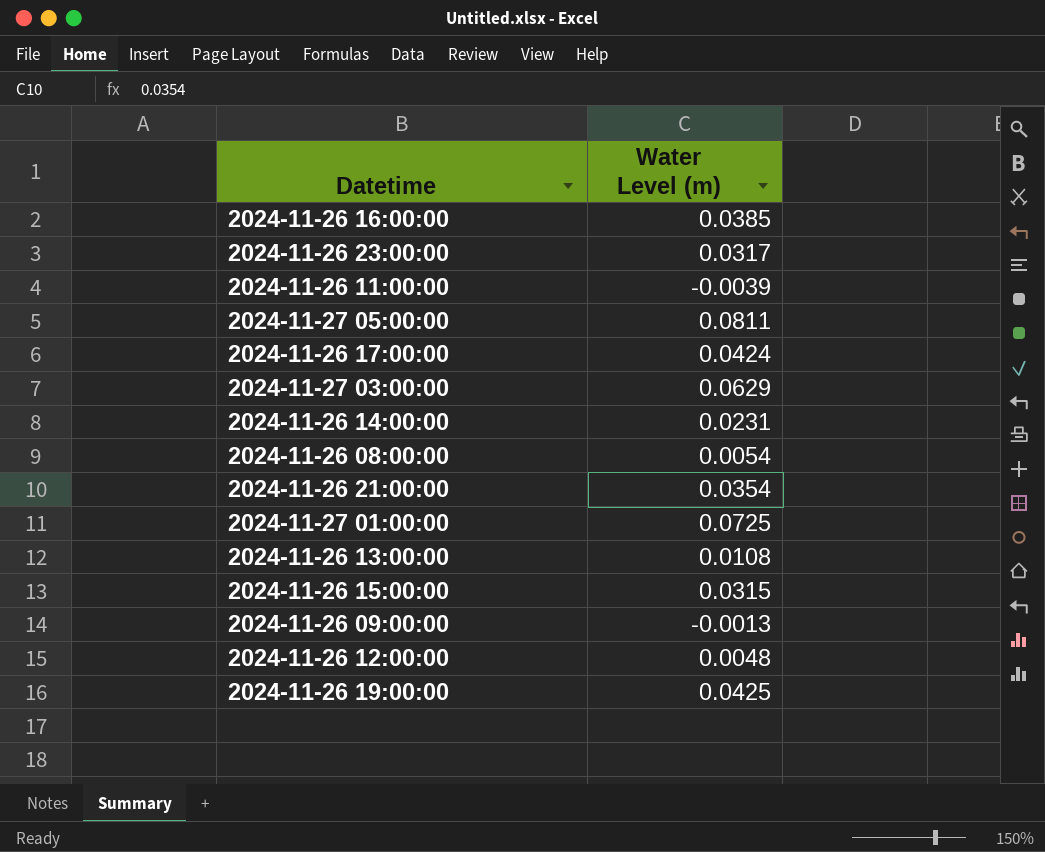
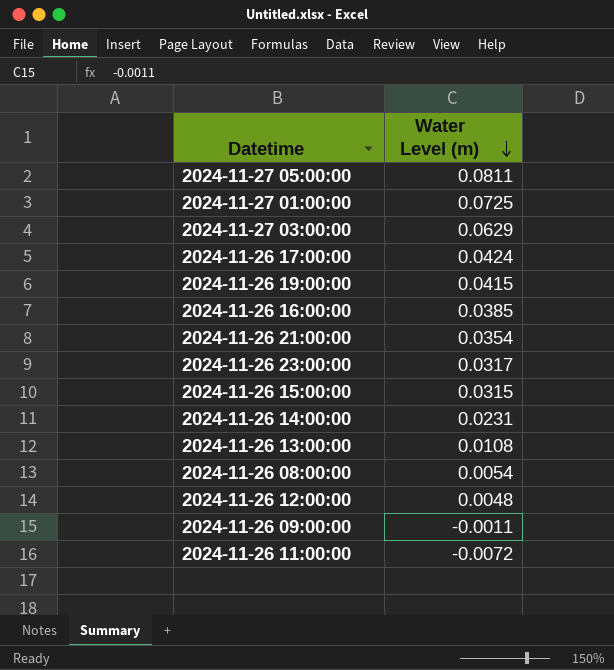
row order: none -> Water Level (m) descending
2024-11-26 19:00:00 | Water Level (m): 0.0425 -> 0.0415
2024-11-26 09:00:00 | Water Level (m): -0.0013 -> -0.0011
2024-11-26 11:00:00 | Water Level (m): -0.0039 -> -0.0072

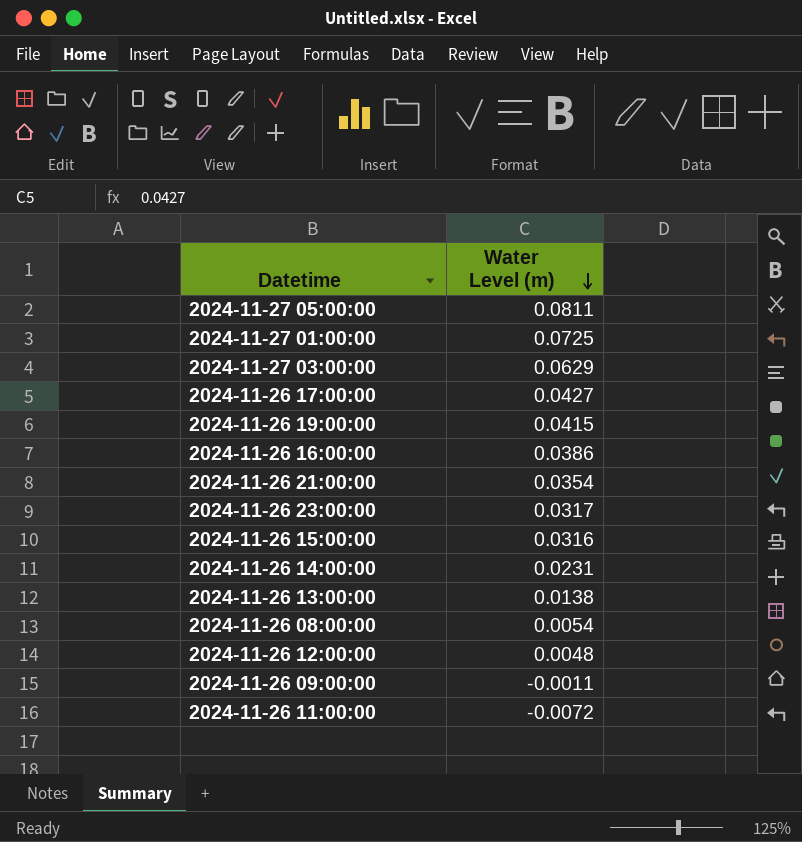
2024-11-26 17:00:00 | Water Level (m): 0.0424 -> 0.0427
2024-11-26 16:00:00 | Water Level (m): 0.0385 -> 0.0386
2024-11-26 15:00:00 | Water Level (m): 0.0315 -> 0.0316
2024-11-26 13:00:00 | Water Level (m): 0.0108 -> 0.0138

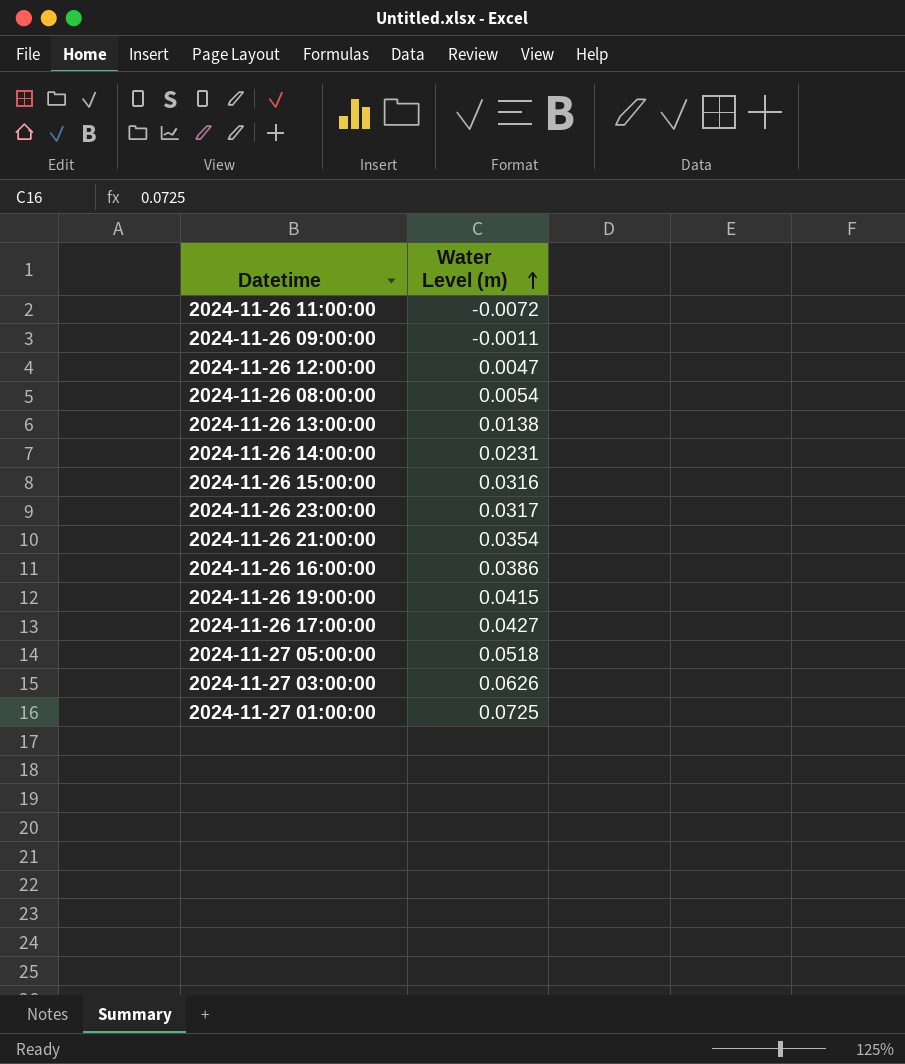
row order: Water Level (m) descending -> Water Level (m) ascending
2024-11-26 12:00:00 | Water Level (m): 0.0048 -> 0.0047
2024-11-27 05:00:00 | Water Level (m): 0.0811 -> 0.0518
2024-11-27 03:00:00 | Water Level (m): 0.0629 -> 0.0626

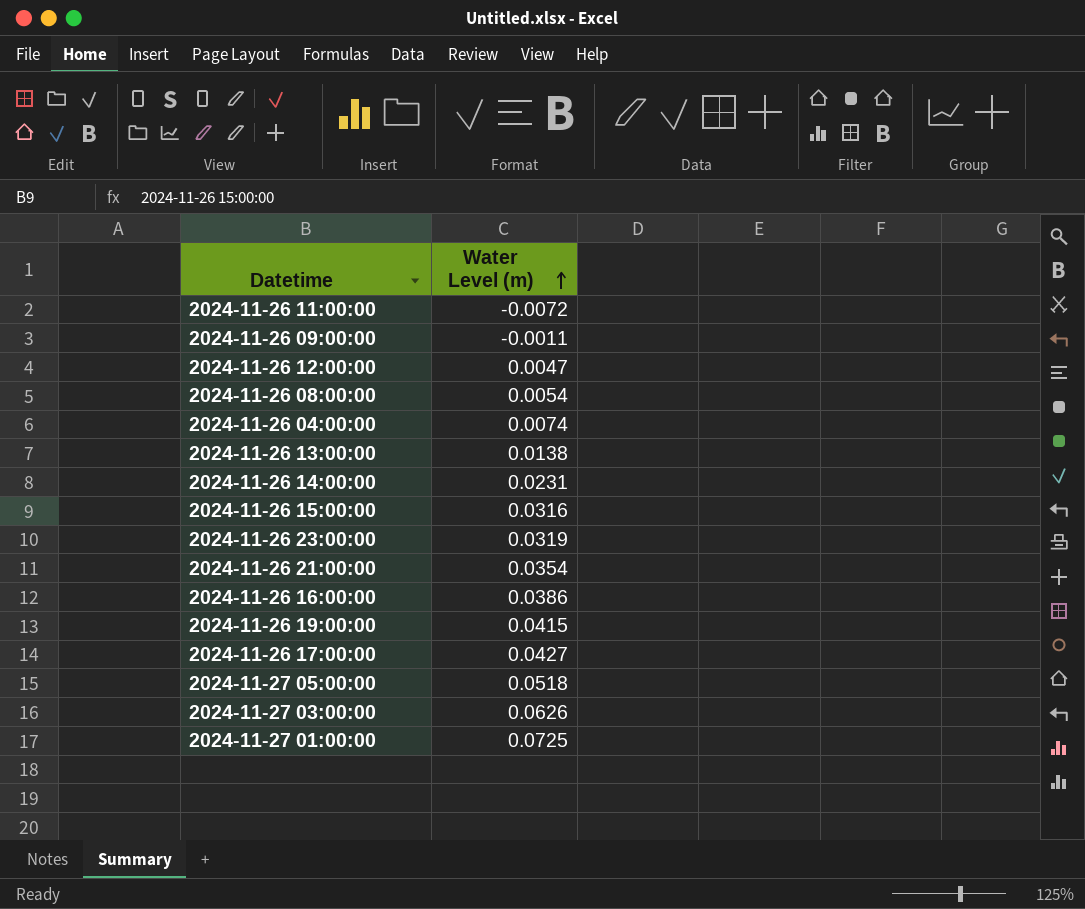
row 2024-11-26 04:00:00: none -> 0.0074
2024-11-26 23:00:00 | Water Level (m): 0.0317 -> 0.0319

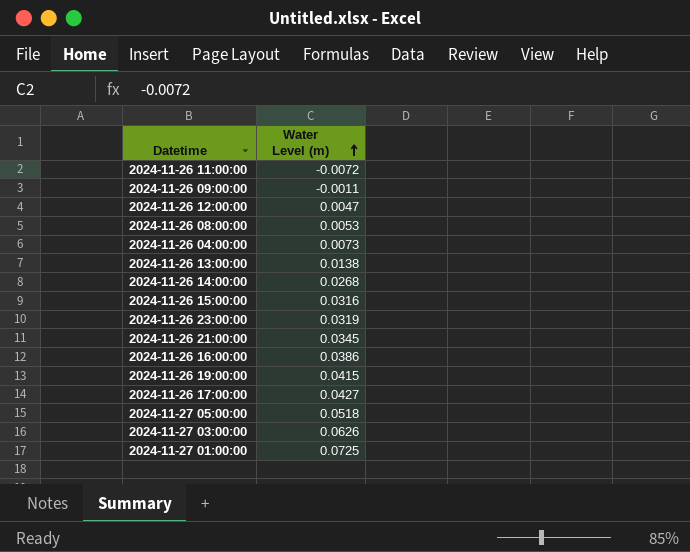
2024-11-26 08:00:00 | Water Level (m): 0.0054 -> 0.0053
2024-11-26 04:00:00 | Water Level (m): 0.0074 -> 0.0073
2024-11-26 14:00:00 | Water Level (m): 0.0231 -> 0.0268
2024-11-26 21:00:00 | Water Level (m): 0.0354 -> 0.0345

